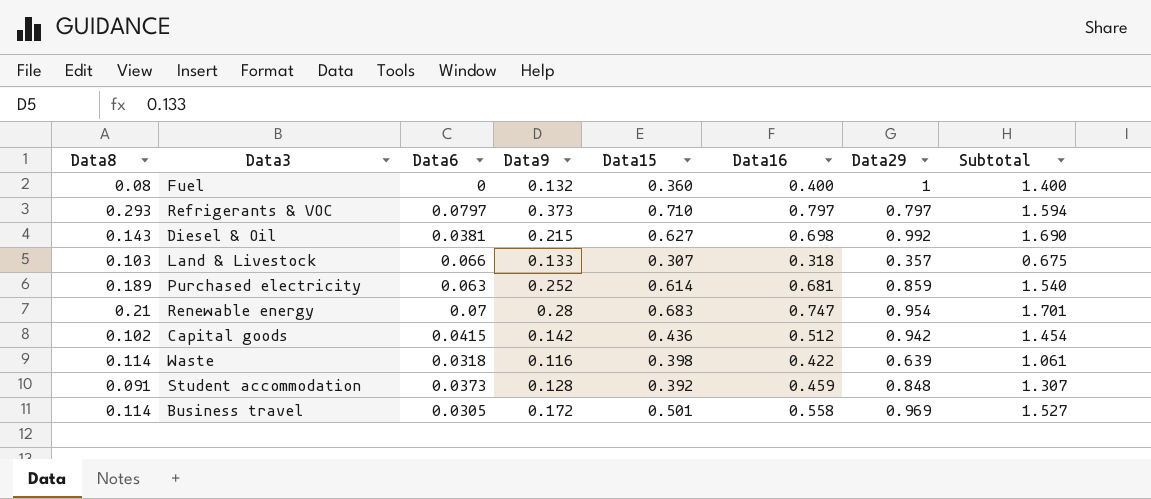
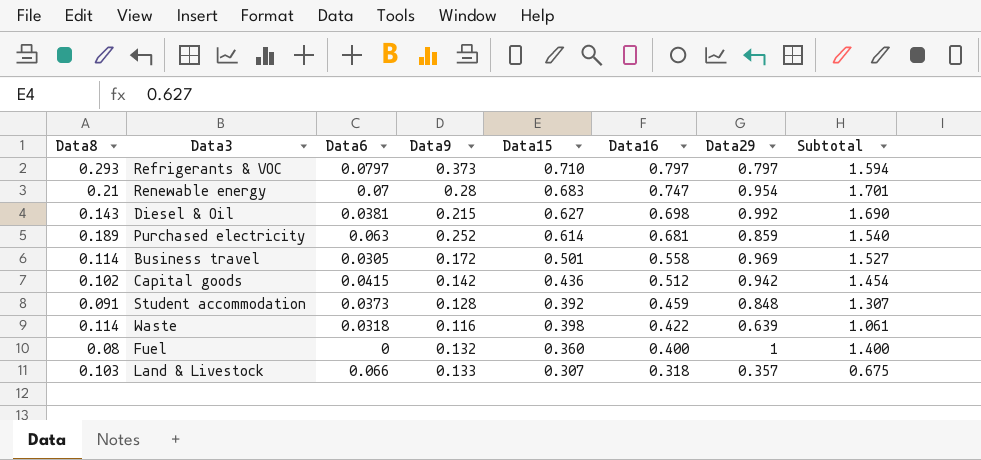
row order: none -> Data16 descending

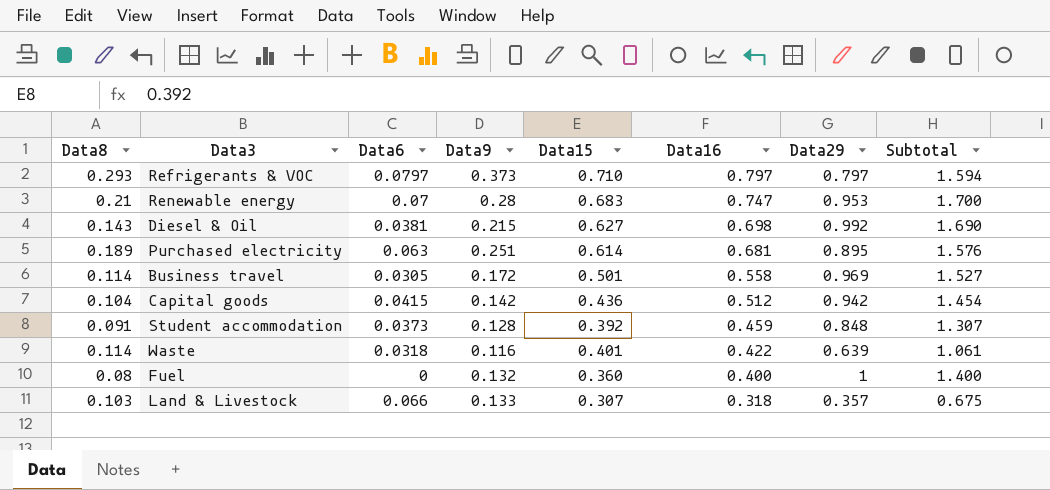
Renewable energy | Data29: 0.954 -> 0.953
Renewable energy | Subtotal: 1.701 -> 1.700
Purchased electricity | Data9: 0.252 -> 0.251
Purchased electricity | Data29: 0.859 -> 0.895
Purchased electricity | Subtotal: 1.540 -> 1.576
Capital goods | Data8: 0.102 -> 0.104
Waste | Data15: 0.398 -> 0.401

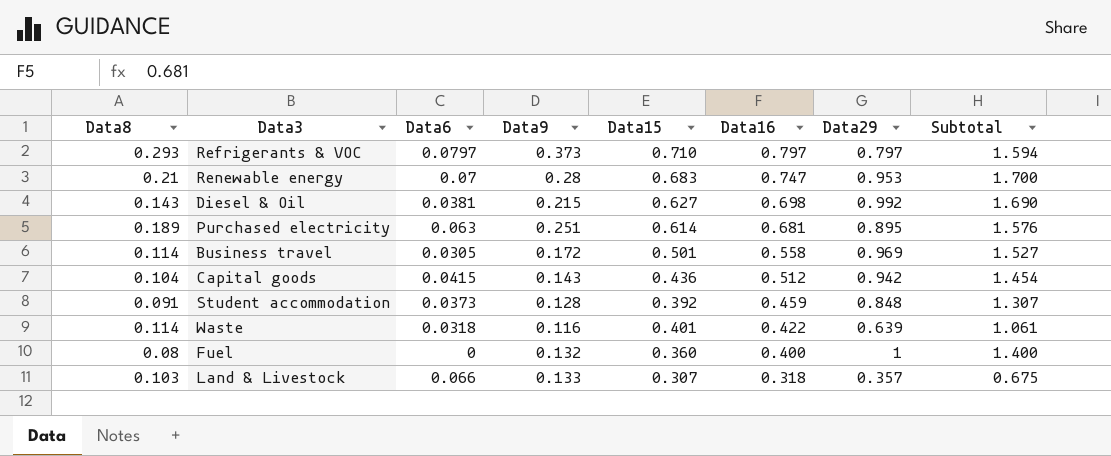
Capital goods | Data9: 0.142 -> 0.143

